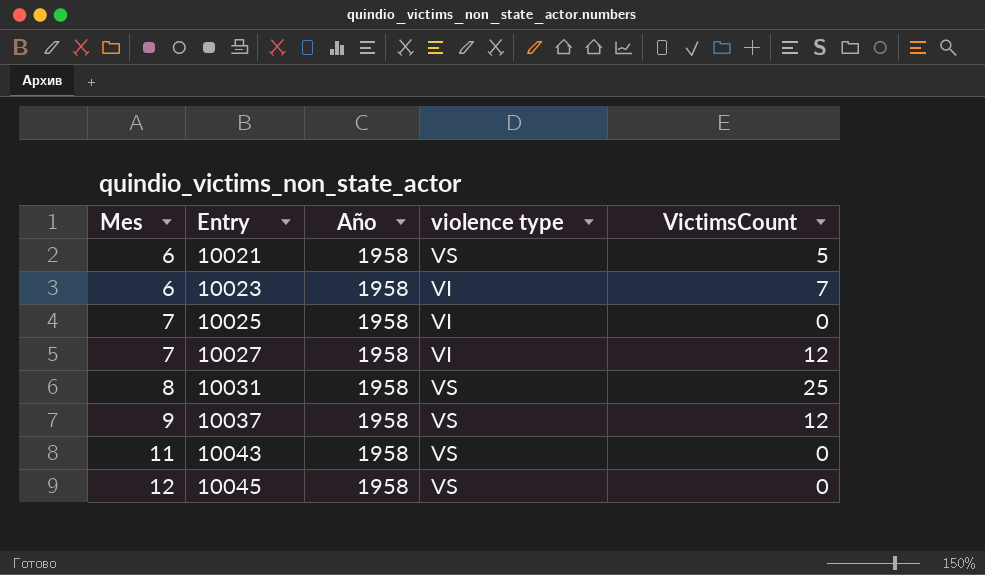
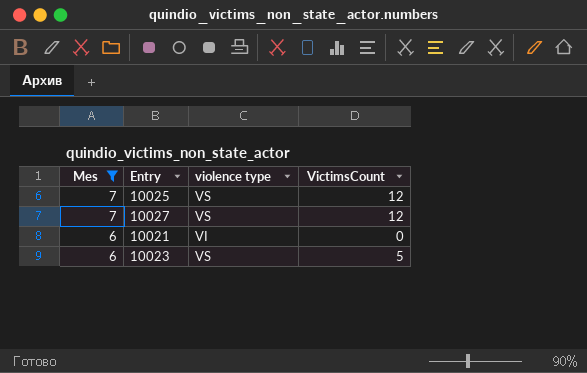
filter: none -> Mes <= 7
row order: Mes ascending -> Mes descending
column Año | position: 3 -> none
10025 | violence type: VI -> VS
10025 | VictimsCount: 0 -> 12
10027 | violence type: VI -> VS
10021 | violence type: VS -> VI
10021 | VictimsCount: 5 -> 0
10023 | violence type: VI -> VS
10023 | VictimsCount: 7 -> 5

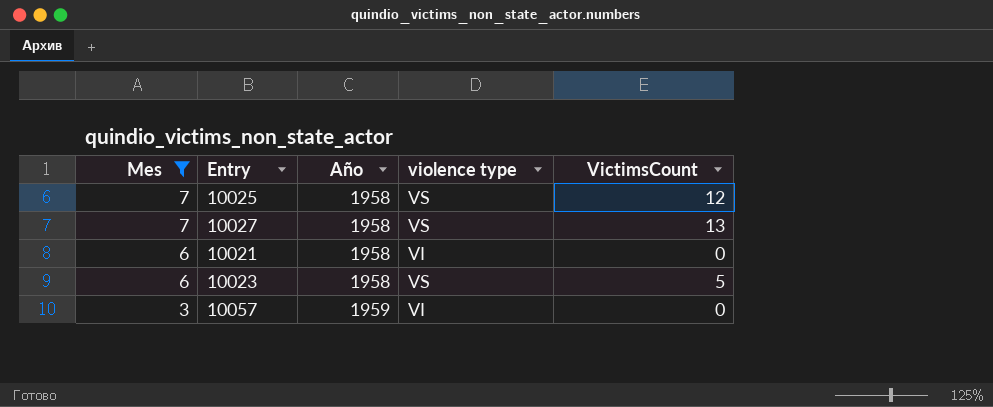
column Año | position: none -> 3
10027 | VictimsCount: 12 -> 13
row 10057: none -> 3 | 1959 | VI | 0

